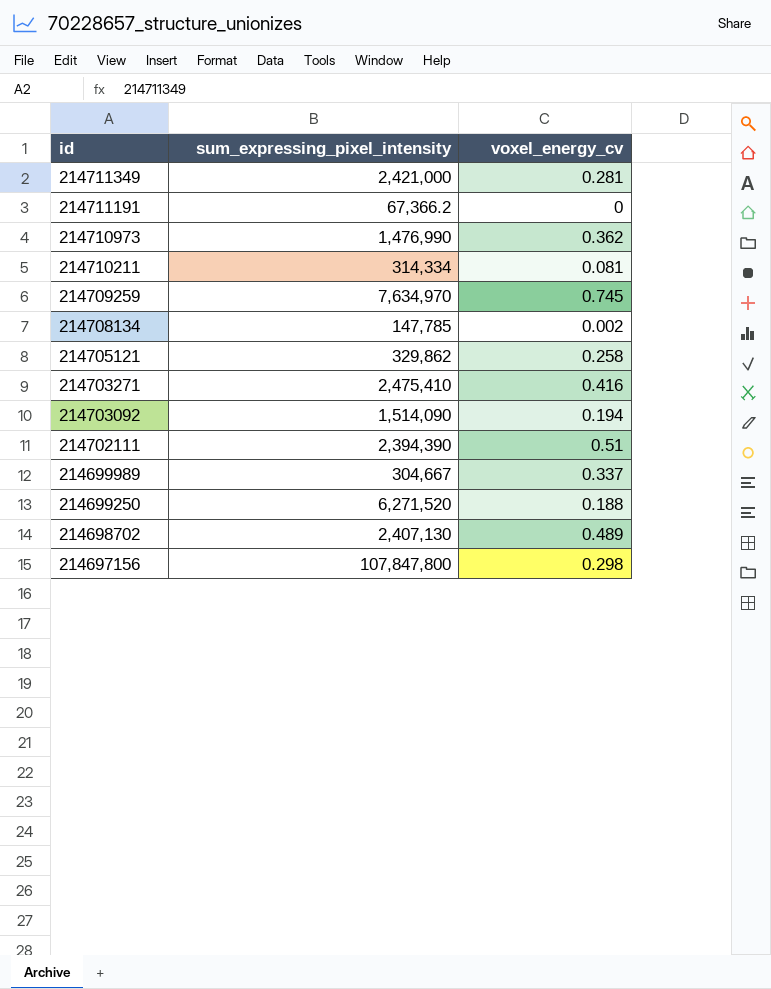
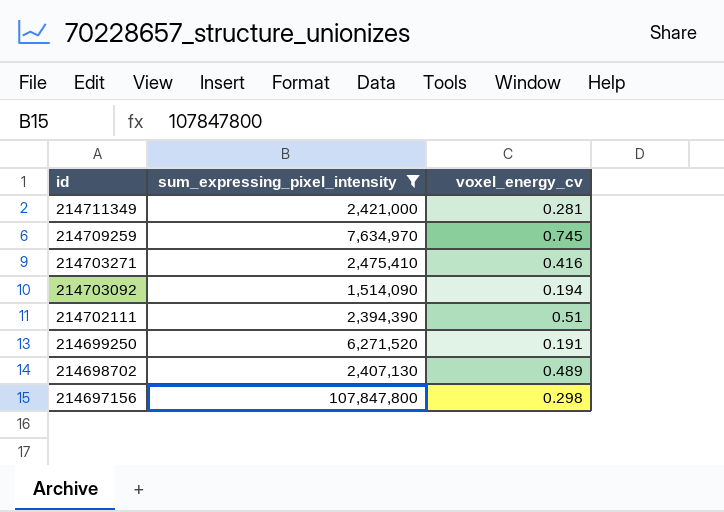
filter: none -> sum_expressing_pixel_intensity >= 1,514,090
214699250 | voxel_energy_cv: 0.188 -> 0.191

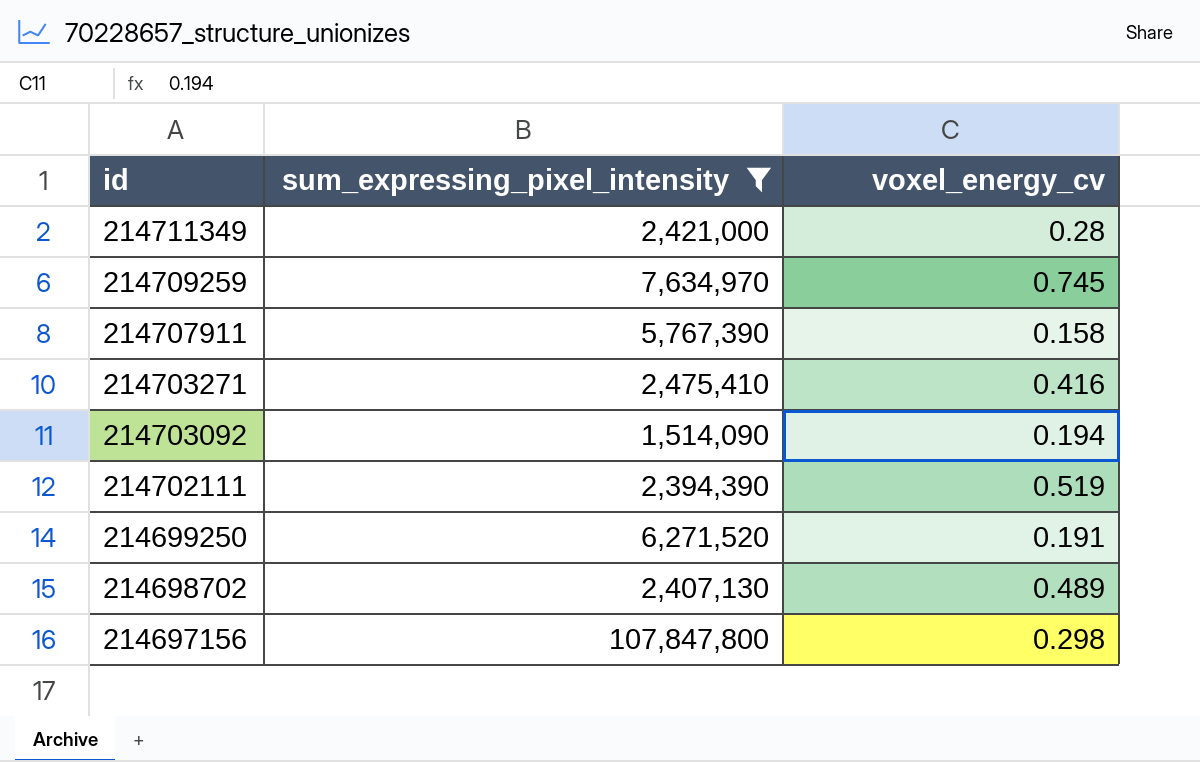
214711349 | voxel_energy_cv: 0.281 -> 0.28
row 214707911: none -> 5,767,390 | 0.158
214702111 | voxel_energy_cv: 0.51 -> 0.519

